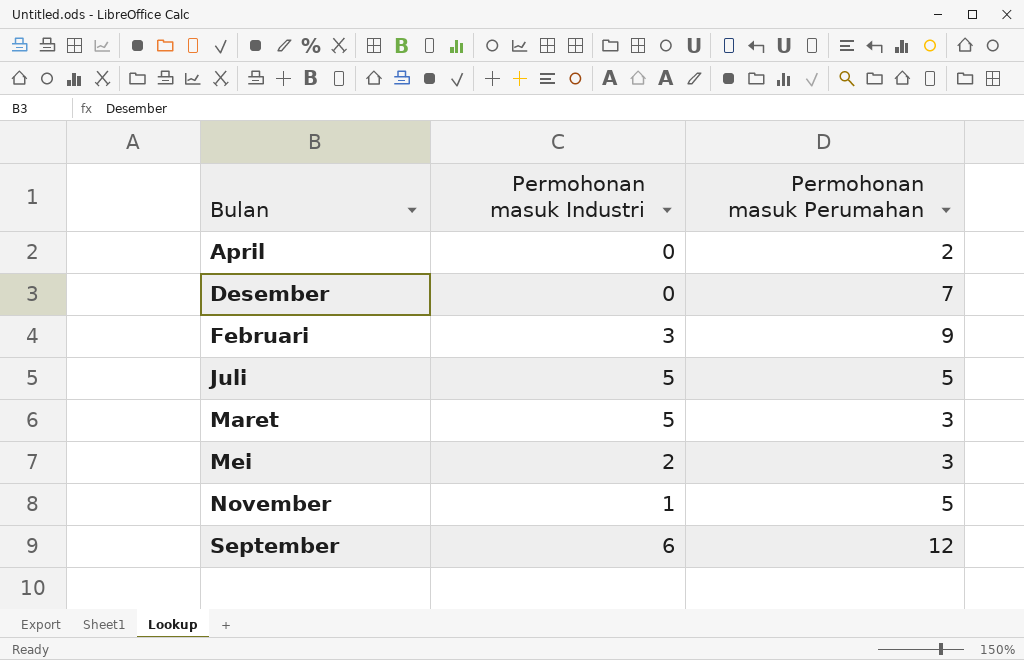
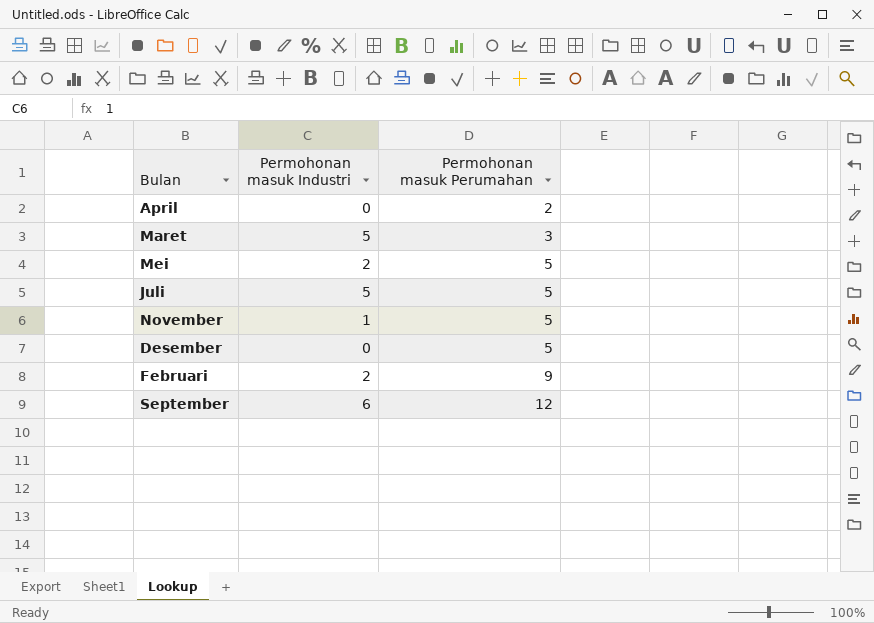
row order: Bulan ascending -> Permohonan masuk Perumahan ascending
Mei | Permohonan masuk Perumahan: 3 -> 5
Desember | Permohonan masuk Perumahan: 7 -> 5
Februari | Permohonan masuk Industri: 3 -> 2

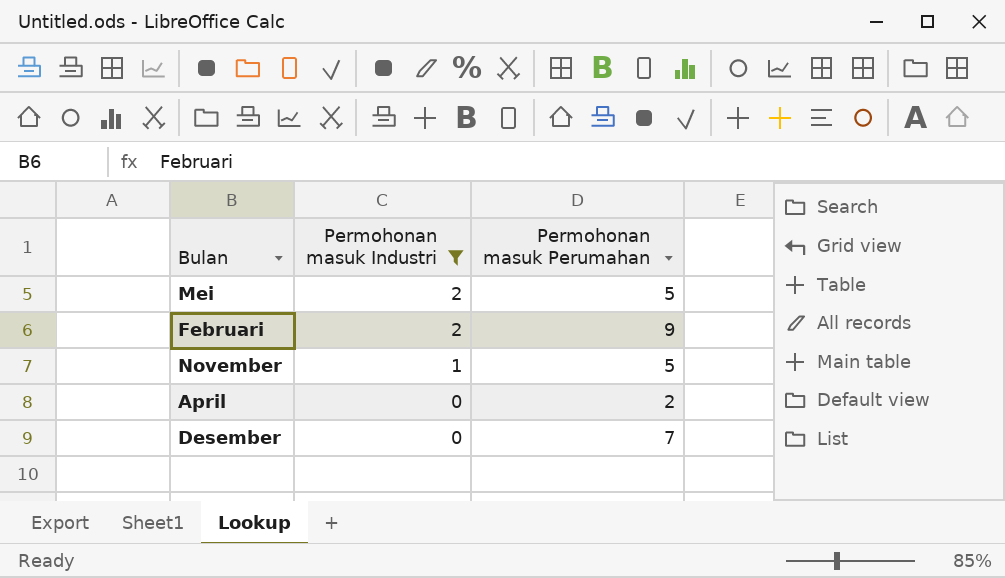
filter: none -> Permohonan masuk Industri <= 2
row order: Permohonan masuk Perumahan ascending -> Permohonan masuk Industri descending
Desember | Permohonan masuk Perumahan: 5 -> 7

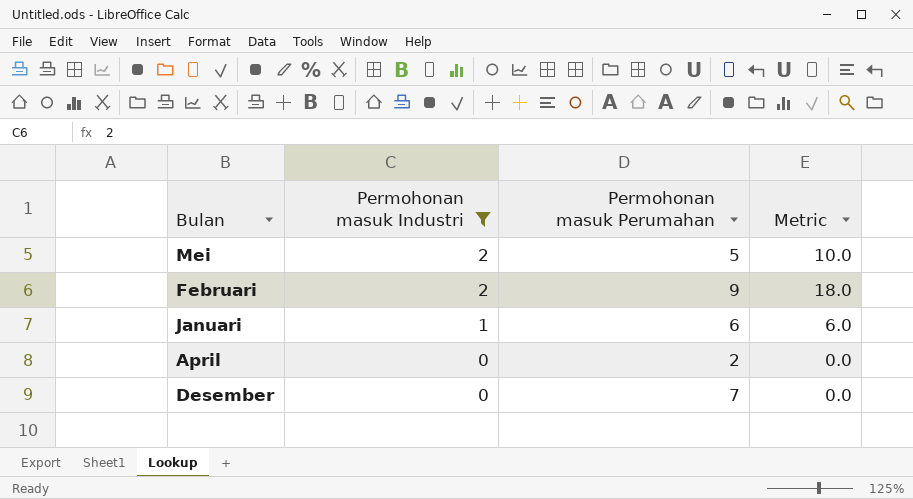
column Metric | formula: none -> [Permohonan masuk Industri] * [Permohonan masuk Perumahan]
row November: 1 | 5 -> none
row Januari: none -> 1 | 6 | 6.0

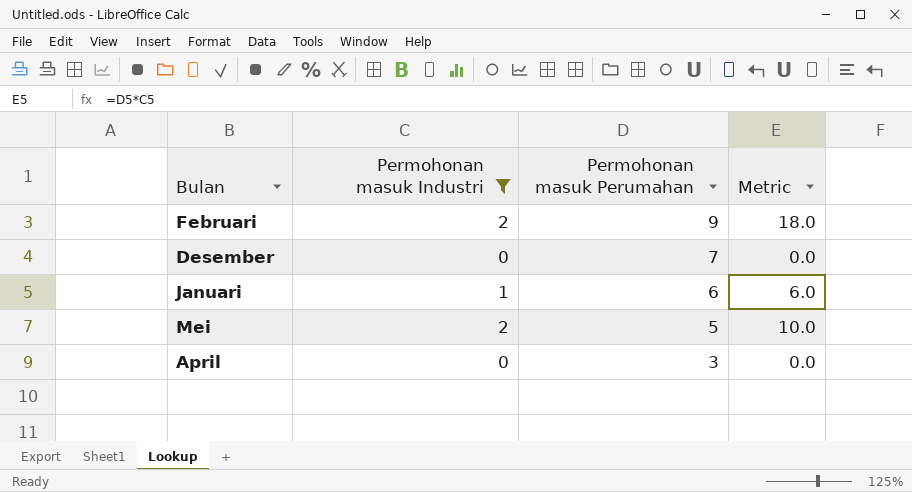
row order: Permohonan masuk Industri descending -> Permohonan masuk Perumahan descending
April | Permohonan masuk Perumahan: 2 -> 3

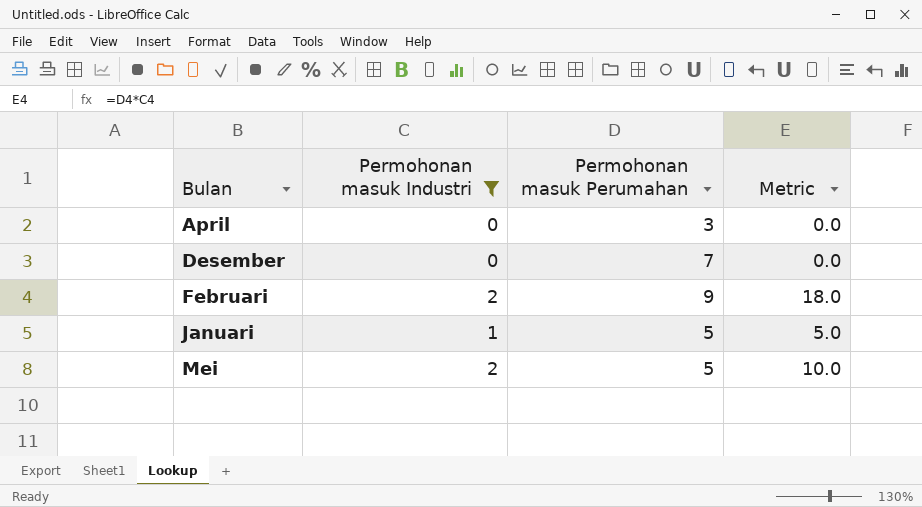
row order: Permohonan masuk Perumahan descending -> Bulan ascending
Januari | Permohonan masuk Perumahan: 6 -> 5
Januari | Metric: 6.0 -> 5.0

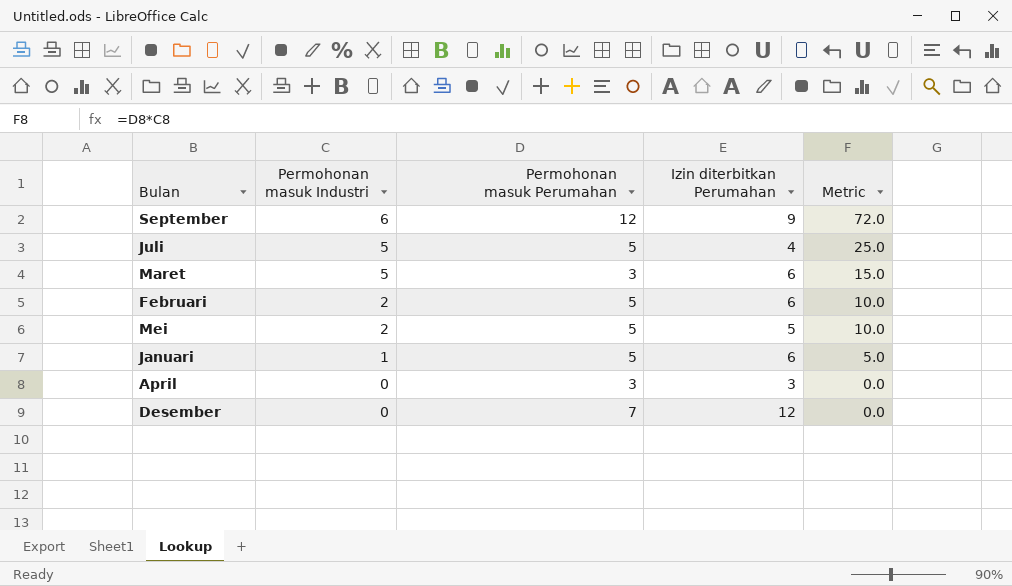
filter: Permohonan masuk Industri <= 2 -> none
row order: Bulan ascending -> Permohonan masuk Industri descending
column Izin diterbitkan Perumahan | position: none -> 4
Februari | Permohonan masuk Perumahan: 9 -> 5
Februari | Metric: 18.0 -> 10.0

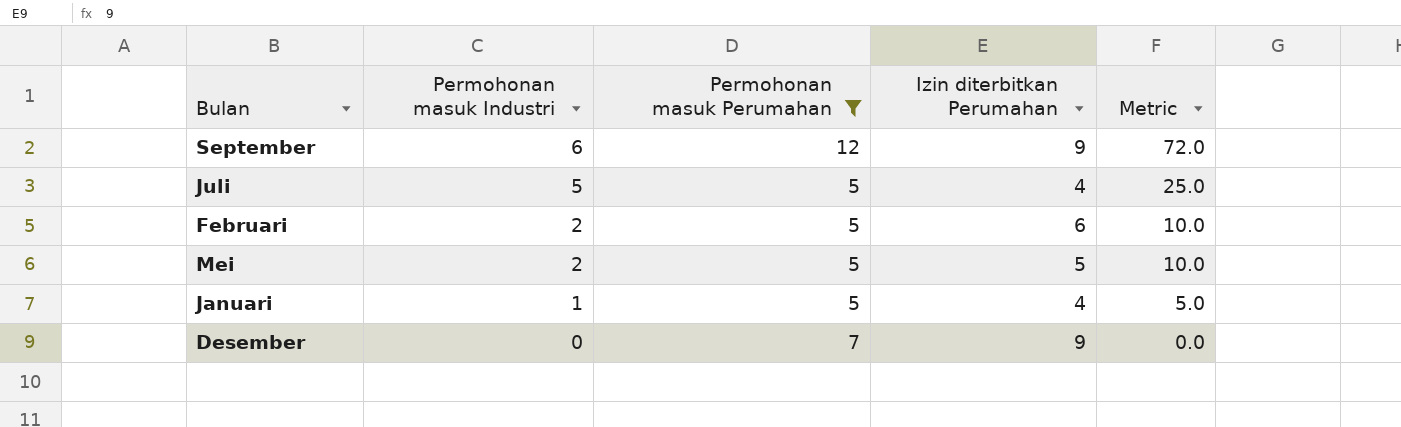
filter: none -> Permohonan masuk Perumahan != 3
Januari | Izin diterbitkan Perumahan: 6 -> 4
Desember | Izin diterbitkan Perumahan: 12 -> 9

